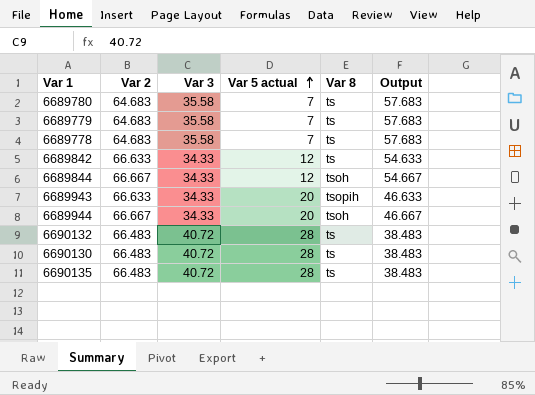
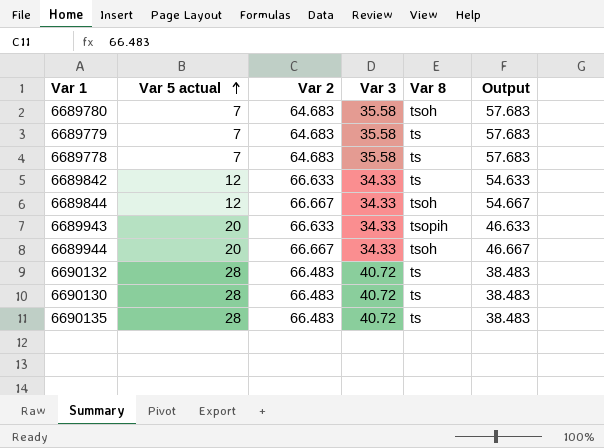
column Var 5 actual | position: 4 -> 2
6689780 | Var 8: ts -> tsoh

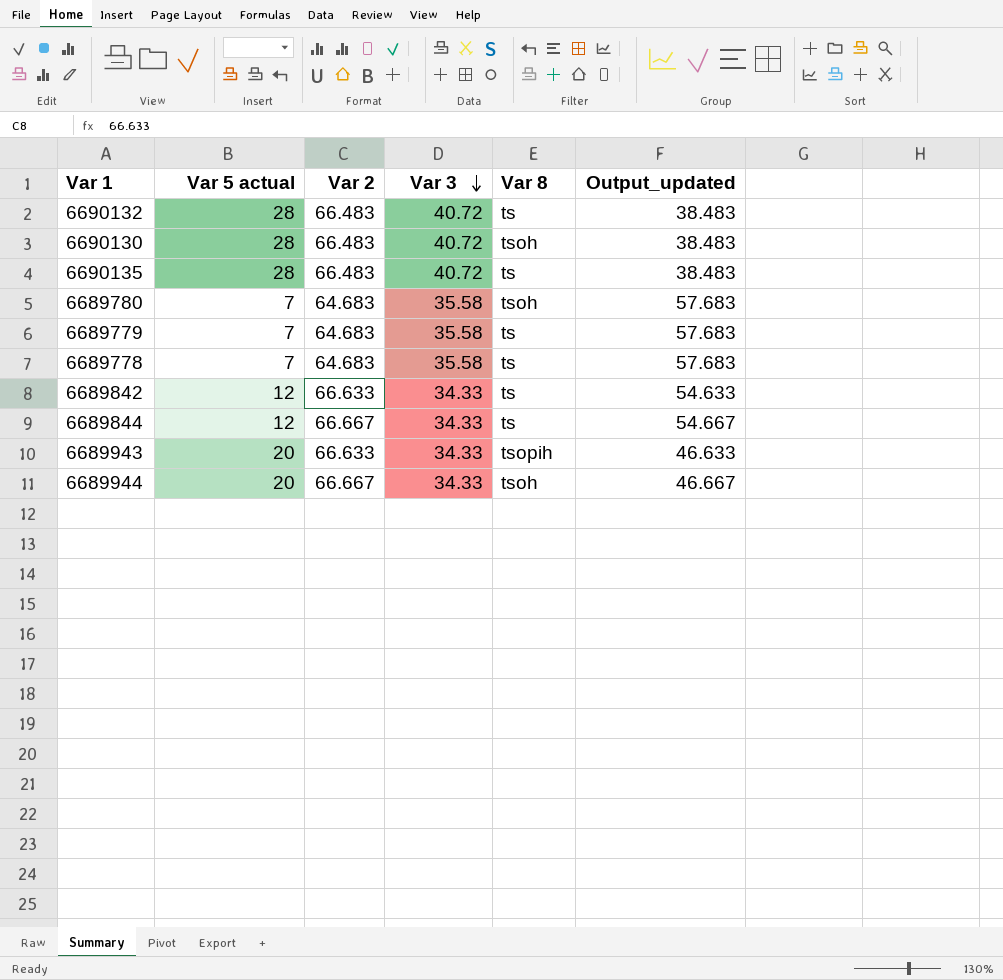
row order: Var 5 actual ascending -> Var 3 descending
column name: Output -> Output_updated
6690130 | Var 8: ts -> tsoh
6689844 | Var 8: tsoh -> ts

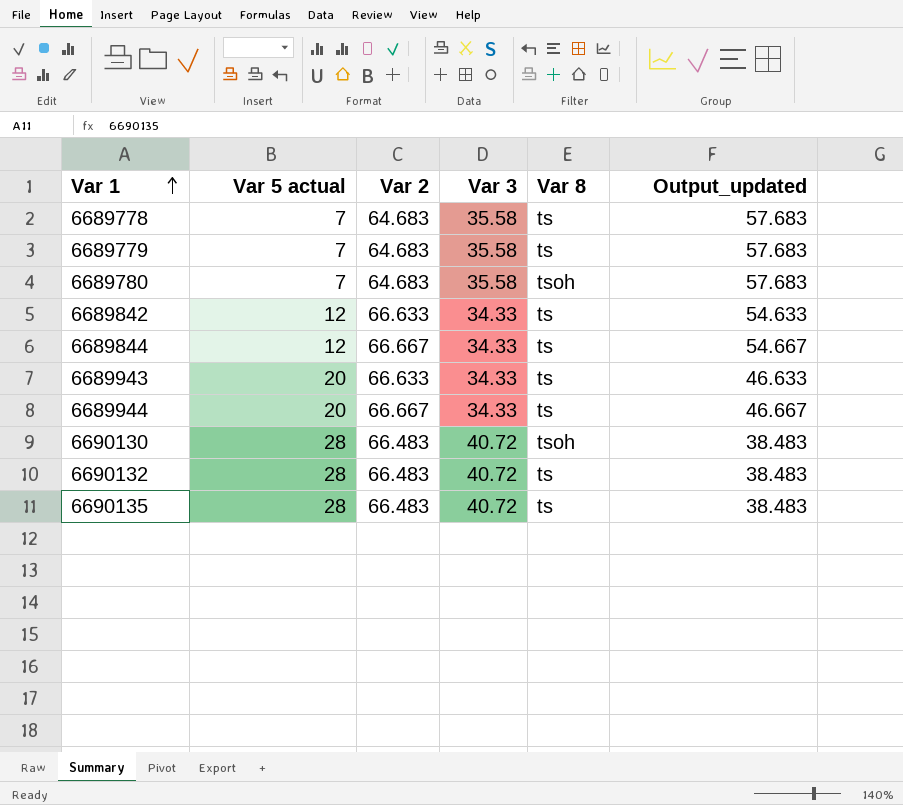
row order: Var 3 descending -> Var 1 ascending
6689943 | Var 8: tsopih -> ts
6689944 | Var 8: tsoh -> ts

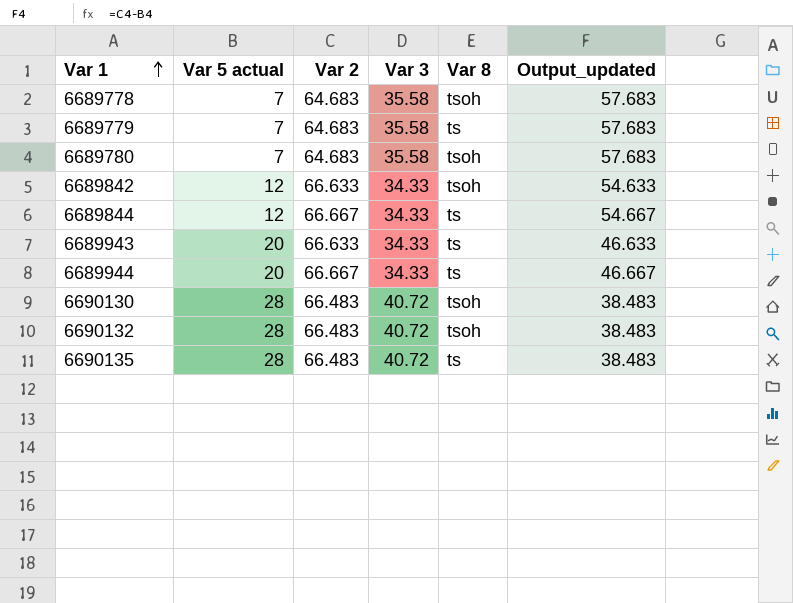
6689778 | Var 8: ts -> tsoh
6689842 | Var 8: ts -> tsoh
6690132 | Var 8: ts -> tsoh

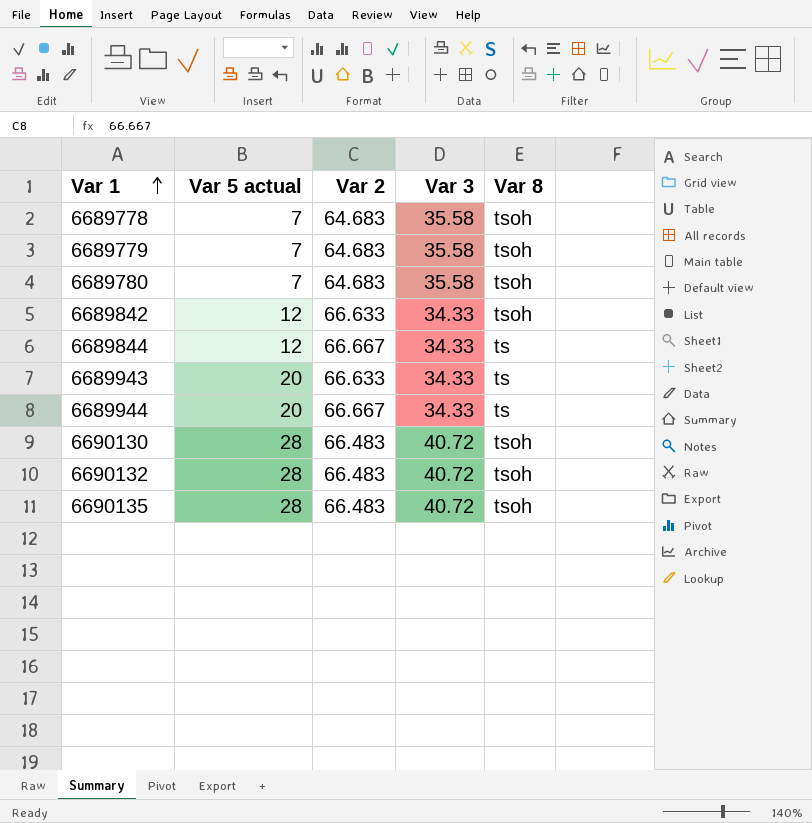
column Output_updated | formula: [Var 2] - [Var 5 actual] -> none
6689779 | Var 8: ts -> tsoh
6690135 | Var 8: ts -> tsoh

